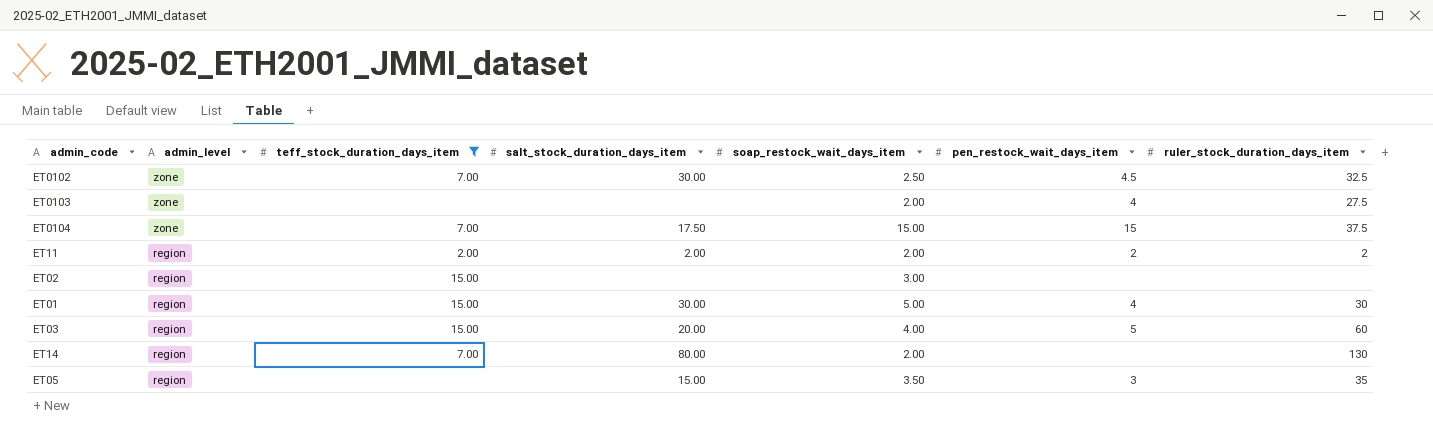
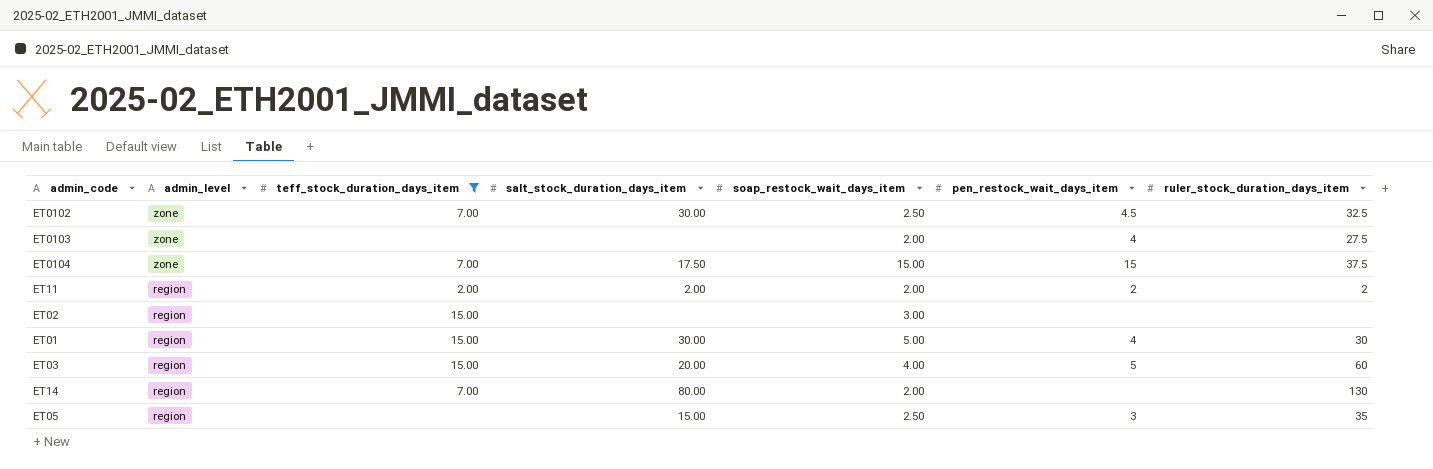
ET05 | soap_restock_wait_days_item: 3.50 -> 2.50

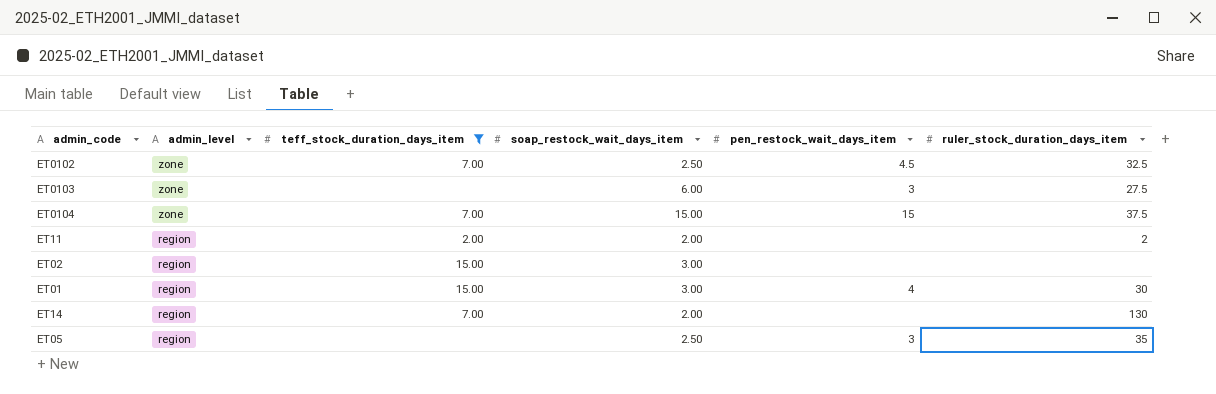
column salt_stock_duration_days_item | position: 4 -> none
row ET03: region | 15.00 | 20.00 | 4.00 | 5 | 60 -> none
ET0103 | soap_restock_wait_days_item: 2.00 -> 6.00
ET0103 | pen_restock_wait_days_item: 4 -> 3
ET11 | pen_restock_wait_days_item: 2 -> none
ET01 | soap_restock_wait_days_item: 5.00 -> 3.00

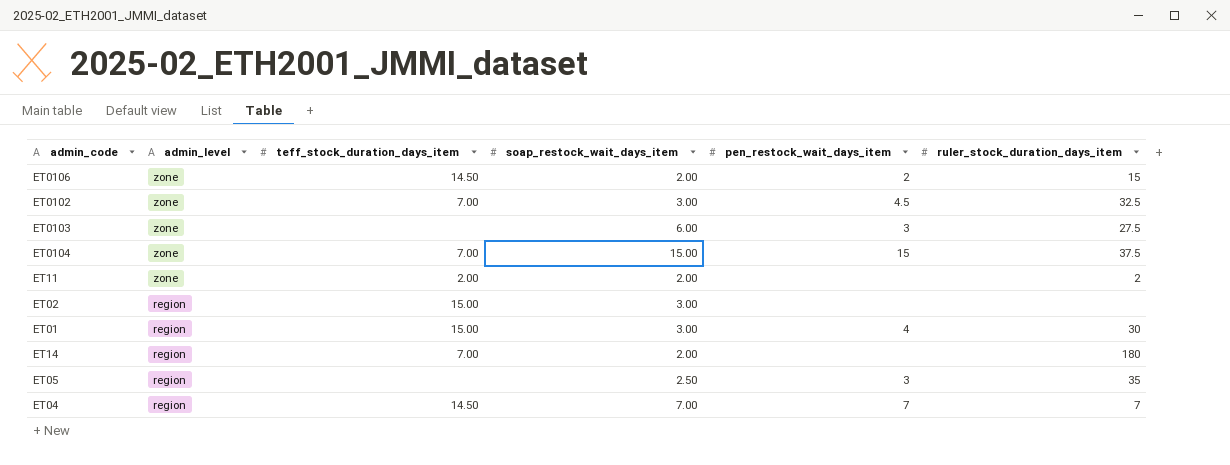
filter: teff_stock_duration_days_item != 14.50 -> none
ET0102 | soap_restock_wait_days_item: 2.50 -> 3.00
ET11 | admin_level: region -> zone
ET14 | ruler_stock_duration_days_item: 130 -> 180

